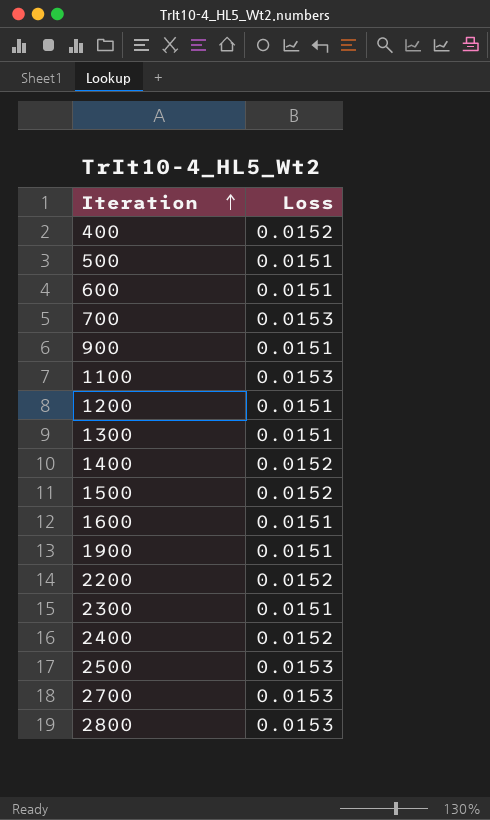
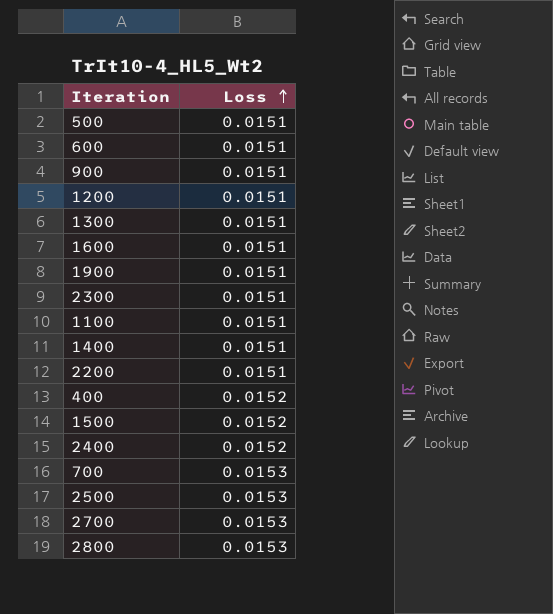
row order: Iteration ascending -> Loss ascending
1100 | Loss: 0.0153 -> 0.0151
1400 | Loss: 0.0152 -> 0.0151
2200 | Loss: 0.0152 -> 0.0151

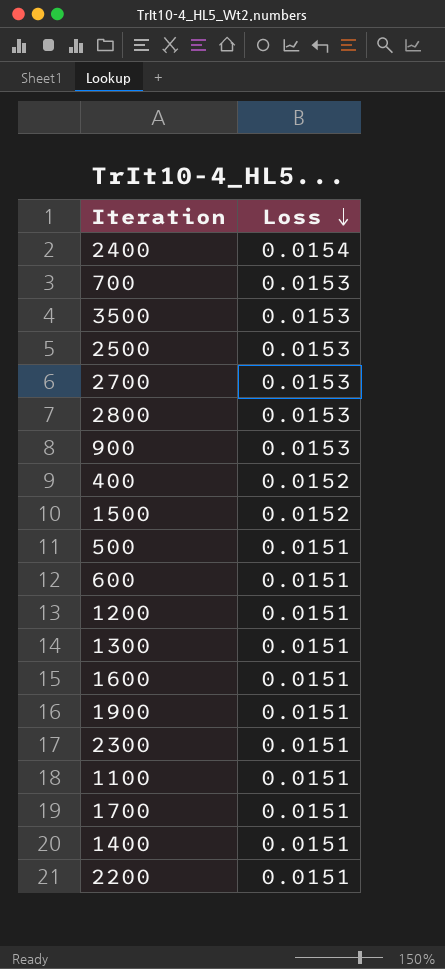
row order: Loss ascending -> Loss descending
2400 | Loss: 0.0152 -> 0.0154
row 3500: none -> 0.0153
900 | Loss: 0.0151 -> 0.0153
row 1700: none -> 0.0151

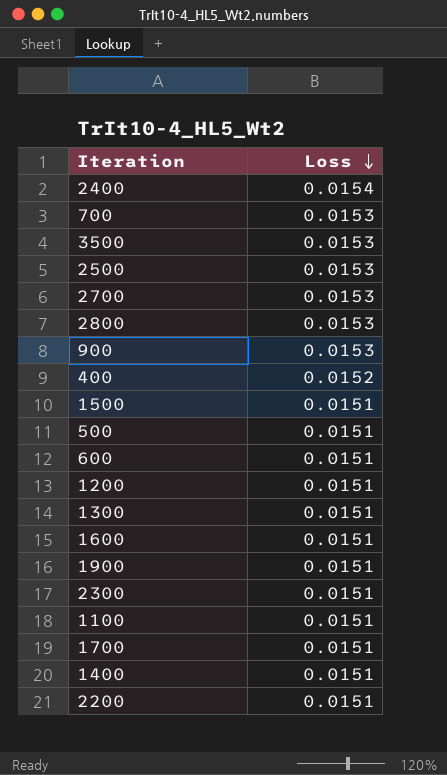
1500 | Loss: 0.0152 -> 0.0151

